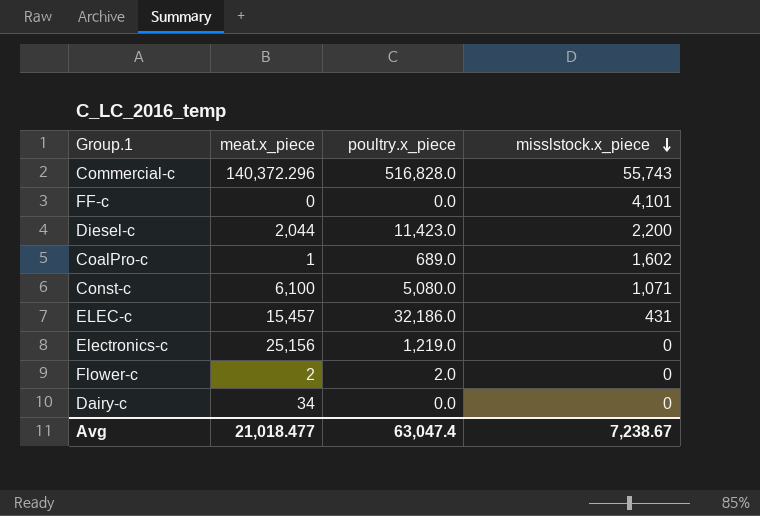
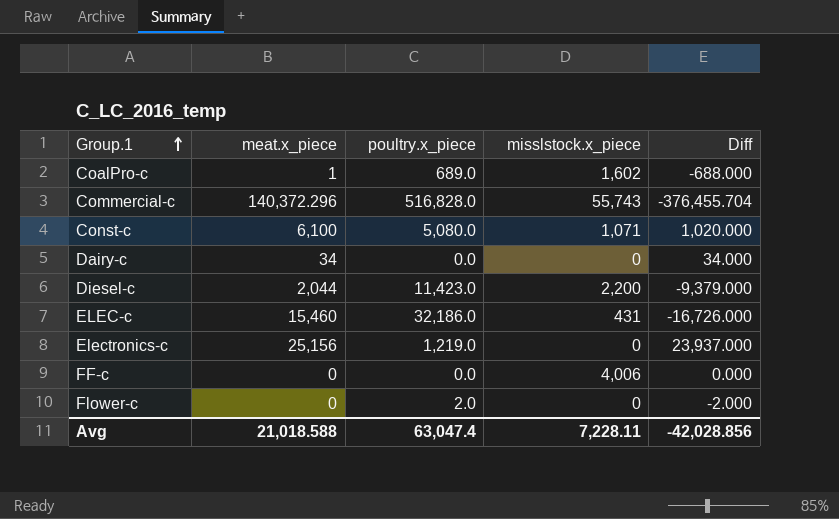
row order: misslstock.x_piece descending -> Group.1 ascending
column Diff | formula: none -> [meat.x_piece] - [poultry.x_piece]
ELEC-c | meat.x_piece: 15,457 -> 15,460
FF-c | misslstock.x_piece: 4,101 -> 4,006
Flower-c | meat.x_piece: 2 -> 0
Avg | meat.x_piece: 21,018.477 -> 21,018.588
Avg | misslstock.x_piece: 7,238.67 -> 7,228.11

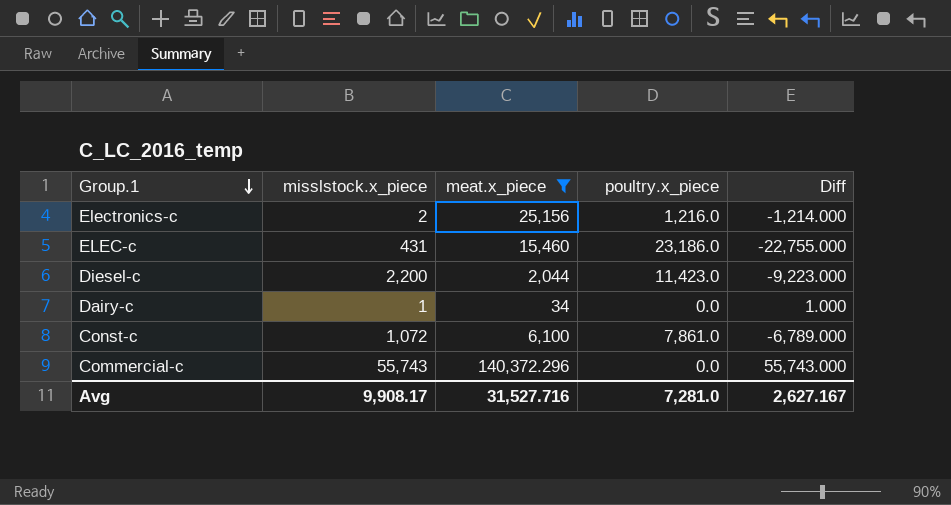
filter: none -> meat.x_piece >= 34
row order: Group.1 ascending -> Group.1 descending
column misslstock.x_piece | position: 4 -> 2
column Diff | formula: [meat.x_piece] - [poultry.x_piece] -> [misslstock.x_piece] - [poultry.x_piece]
Electronics-c | misslstock.x_piece: 0 -> 2
Electronics-c | poultry.x_piece: 1,219.0 -> 1,216.0
ELEC-c | poultry.x_piece: 32,186.0 -> 23,186.0
Dairy-c | misslstock.x_piece: 0 -> 1
Const-c | misslstock.x_piece: 1,071 -> 1,072
Const-c | poultry.x_piece: 5,080.0 -> 7,861.0
Commercial-c | poultry.x_piece: 516,828.0 -> 0.0
Avg | misslstock.x_piece: 7,228.11 -> 9,908.17
Avg | meat.x_piece: 21,018.588 -> 31,527.716
Avg | poultry.x_piece: 63,047.4 -> 7,281.0
Avg | Diff: -42,028.856 -> 2,627.167

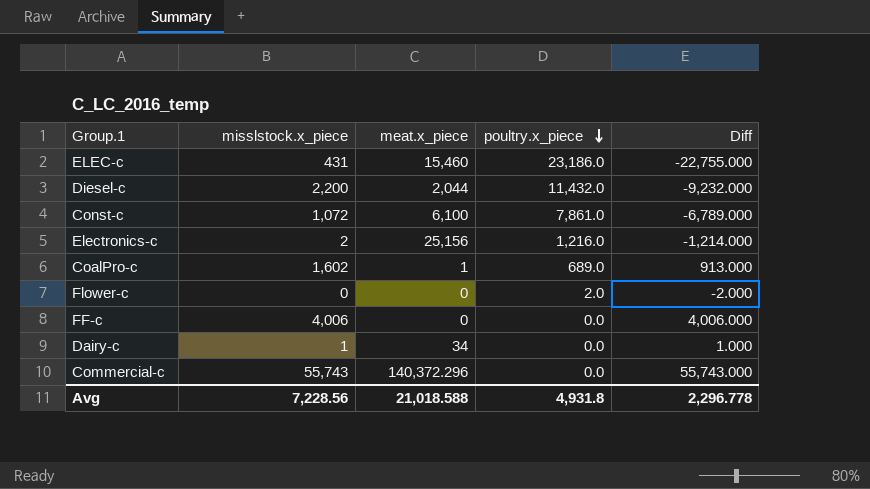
filter: meat.x_piece >= 34 -> none
row order: Group.1 descending -> poultry.x_piece descending
Diesel-c | poultry.x_piece: 11,423.0 -> 11,432.0
Diesel-c | Diff: -9,223.000 -> -9,232.000
Avg | misslstock.x_piece: 9,908.17 -> 7,228.56
Avg | meat.x_piece: 31,527.716 -> 21,018.588
Avg | poultry.x_piece: 7,281.0 -> 4,931.8
Avg | Diff: 2,627.167 -> 2,296.778

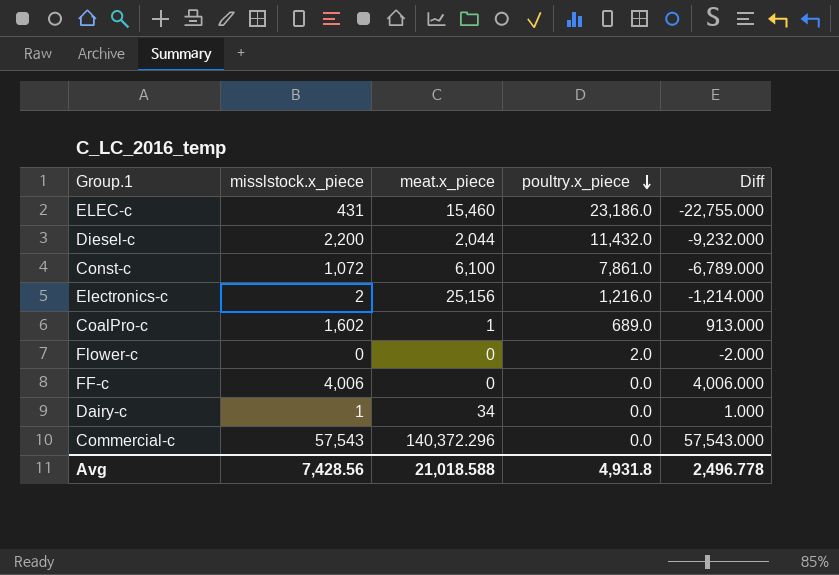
Commercial-c | misslstock.x_piece: 55,743 -> 57,543
Commercial-c | Diff: 55,743.000 -> 57,543.000
Avg | misslstock.x_piece: 7,228.56 -> 7,428.56
Avg | Diff: 2,296.778 -> 2,496.778

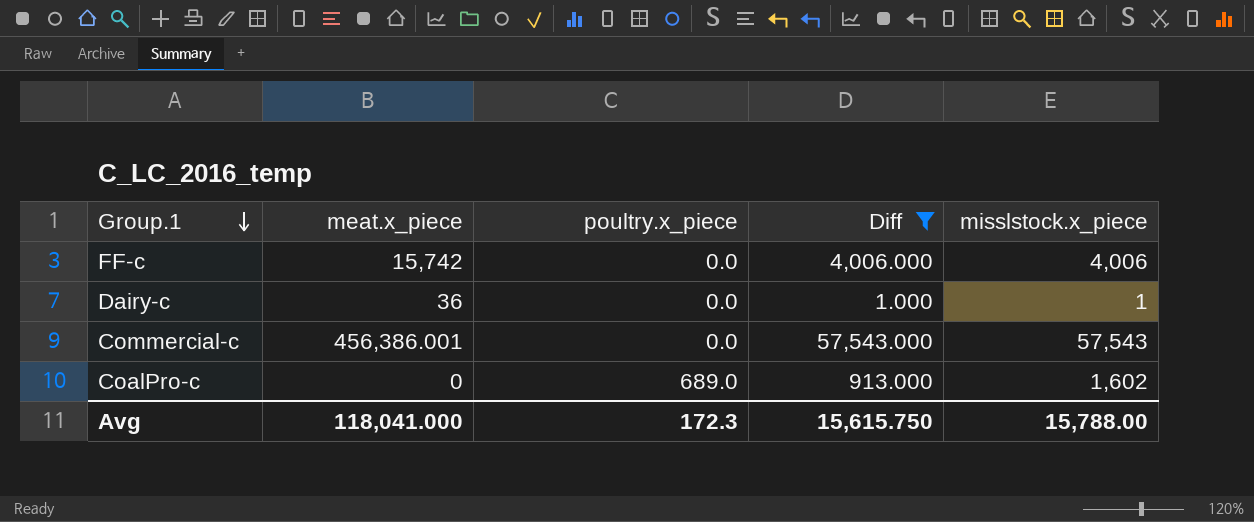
filter: none -> Diff >= 1.000
row order: poultry.x_piece descending -> Group.1 descending
column misslstock.x_piece | position: 2 -> 5
FF-c | meat.x_piece: 0 -> 15,742
Dairy-c | meat.x_piece: 34 -> 36
Commercial-c | meat.x_piece: 140,372.296 -> 456,386.001
CoalPro-c | meat.x_piece: 1 -> 0
Avg | meat.x_piece: 21,018.588 -> 118,041.000
Avg | poultry.x_piece: 4,931.8 -> 172.3
Avg | Diff: 2,496.778 -> 15,615.750
Avg | misslstock.x_piece: 7,428.56 -> 15,788.00

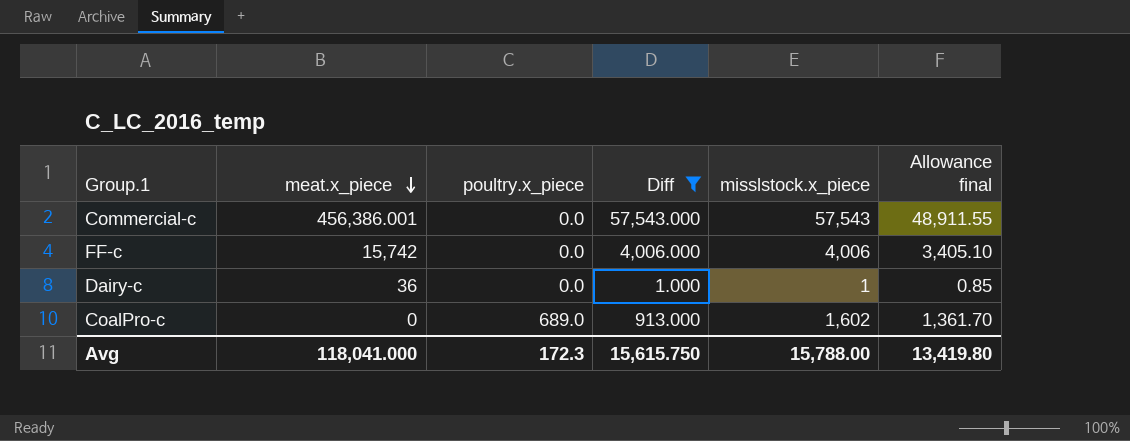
row order: Group.1 descending -> meat.x_piece descending
column Allowance final | formula: none -> [misslstock.x_piece] * 0.85

